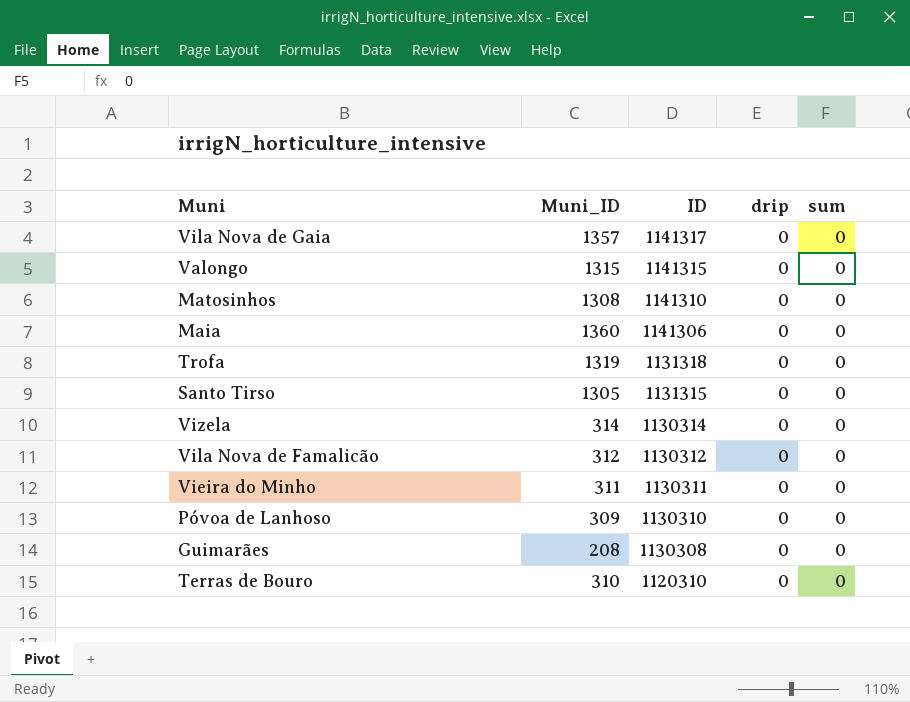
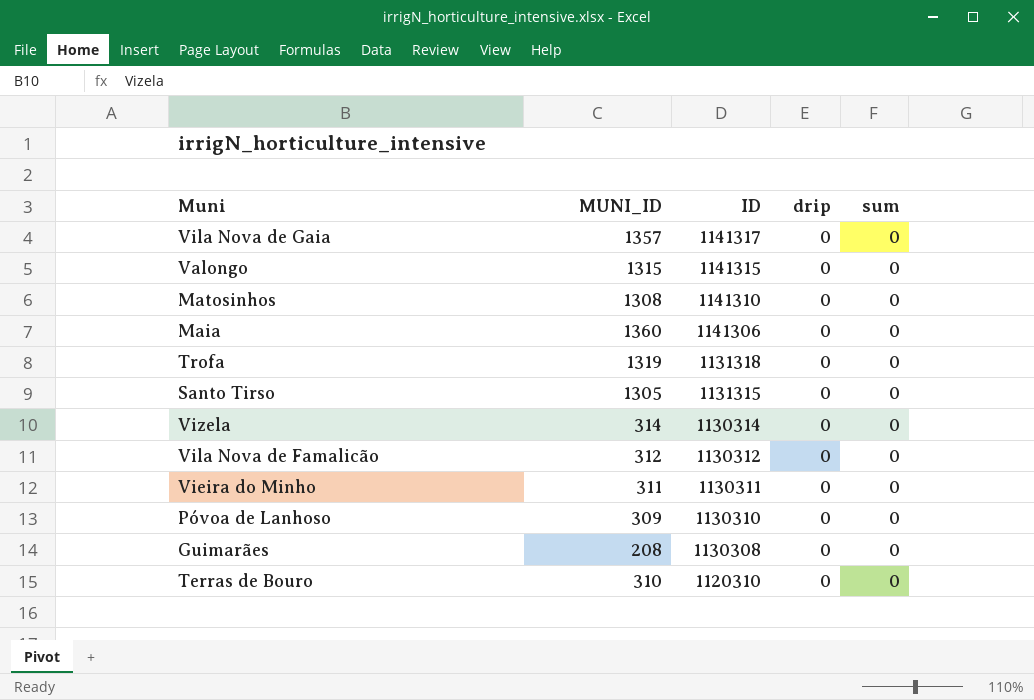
column name: Muni_ID -> MUNI_ID

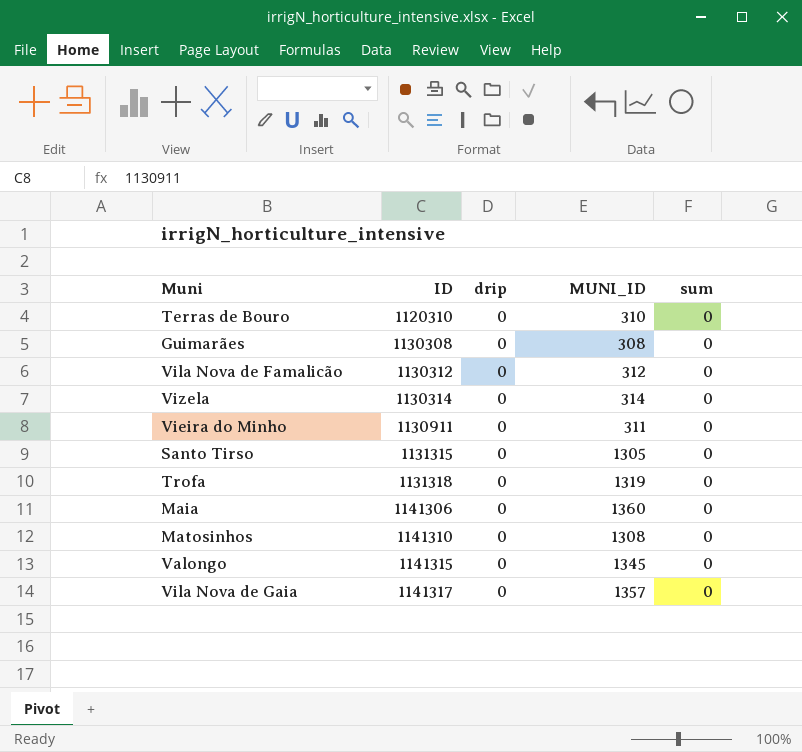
row order: ID descending -> ID ascending
column MUNI_ID | position: 2 -> 4
row Póvoa de Lanhoso: 309 | 1130310 | 0 | 0 -> none
Guimarães | MUNI_ID: 208 -> 308
Vieira do Minho | ID: 1130311 -> 1130911
Valongo | MUNI_ID: 1315 -> 1345

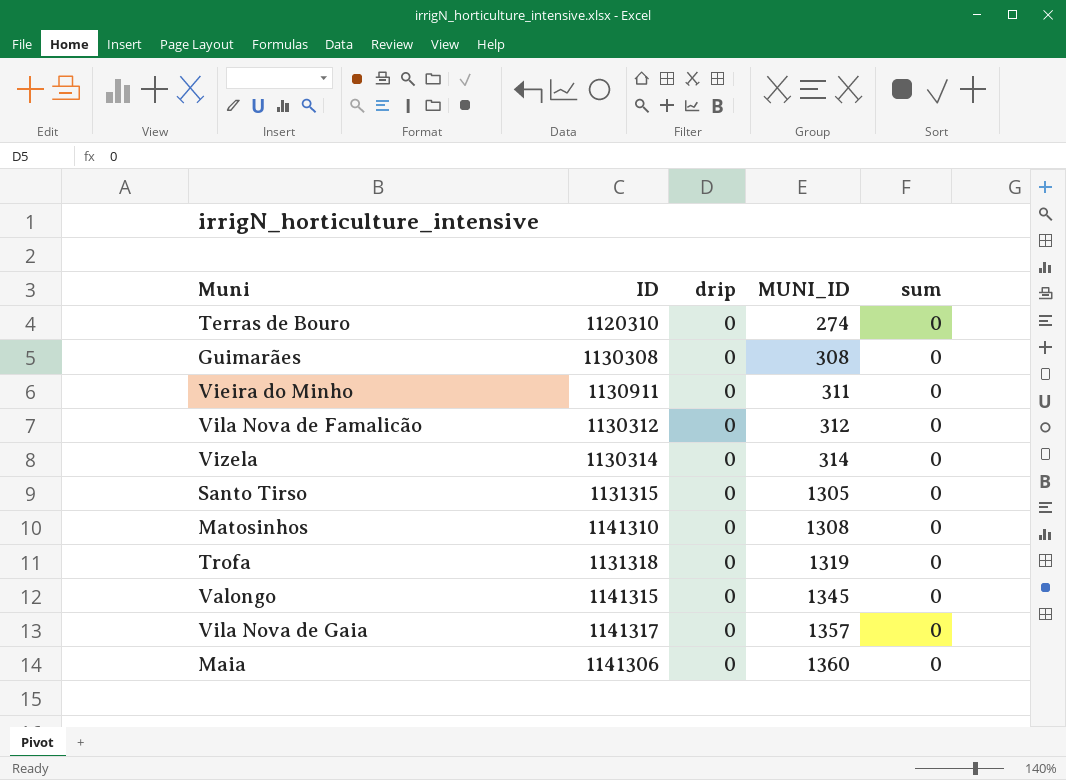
row order: ID ascending -> MUNI_ID ascending
Terras de Bouro | MUNI_ID: 310 -> 274

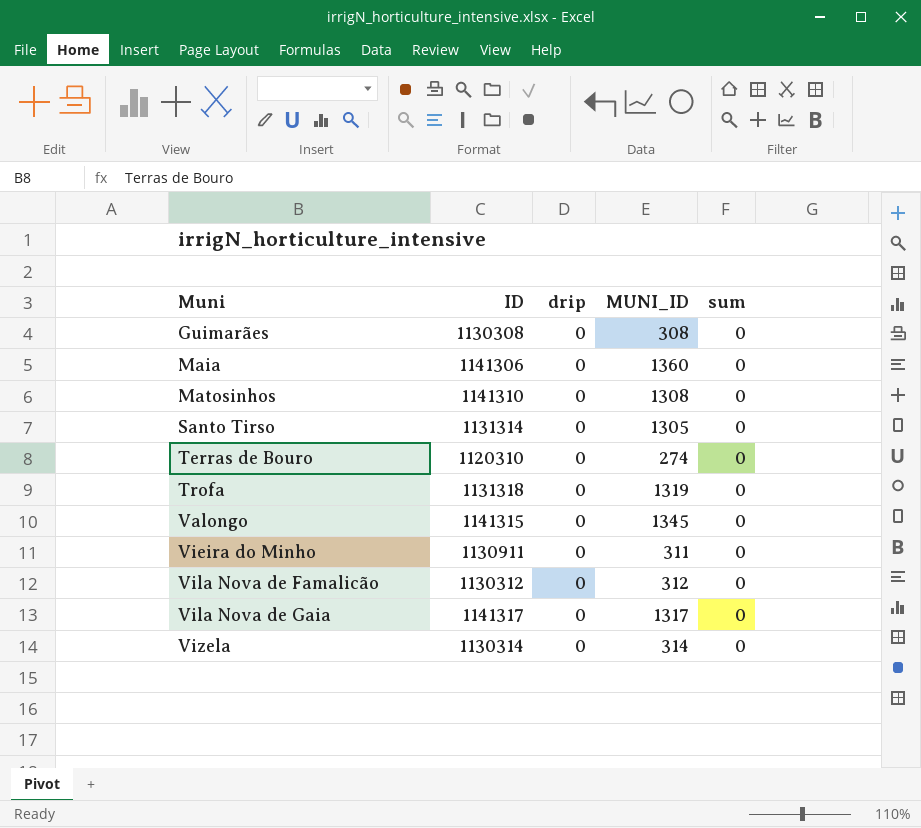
row order: MUNI_ID ascending -> Muni ascending
Santo Tirso | ID: 1131315 -> 1131314
Vila Nova de Gaia | MUNI_ID: 1357 -> 1317

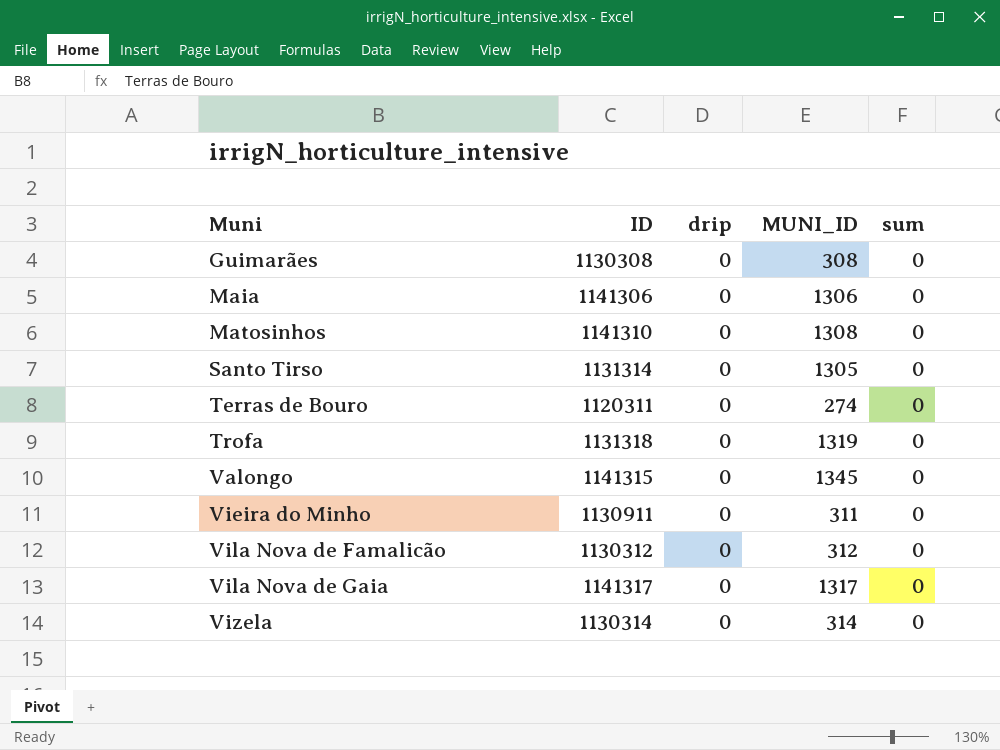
Maia | MUNI_ID: 1360 -> 1306
Terras de Bouro | ID: 1120310 -> 1120311

